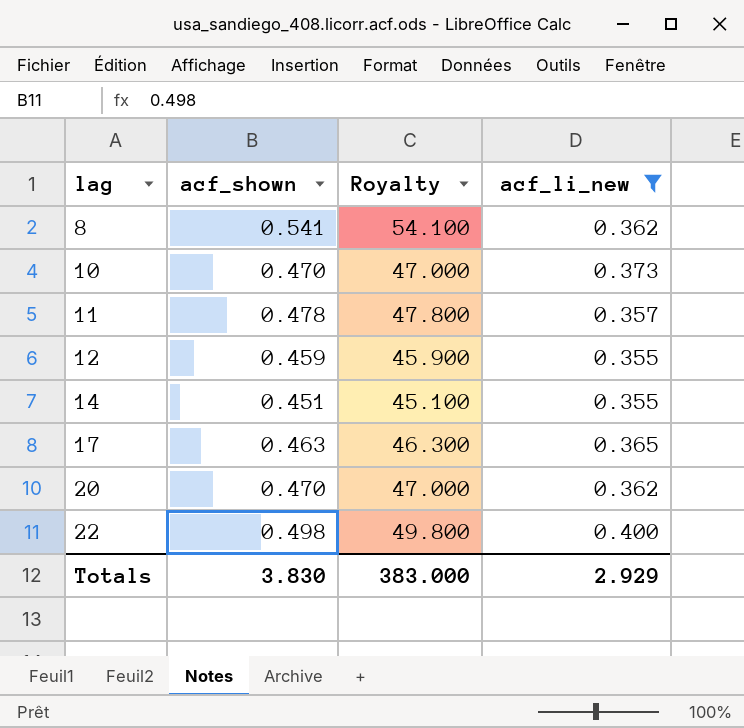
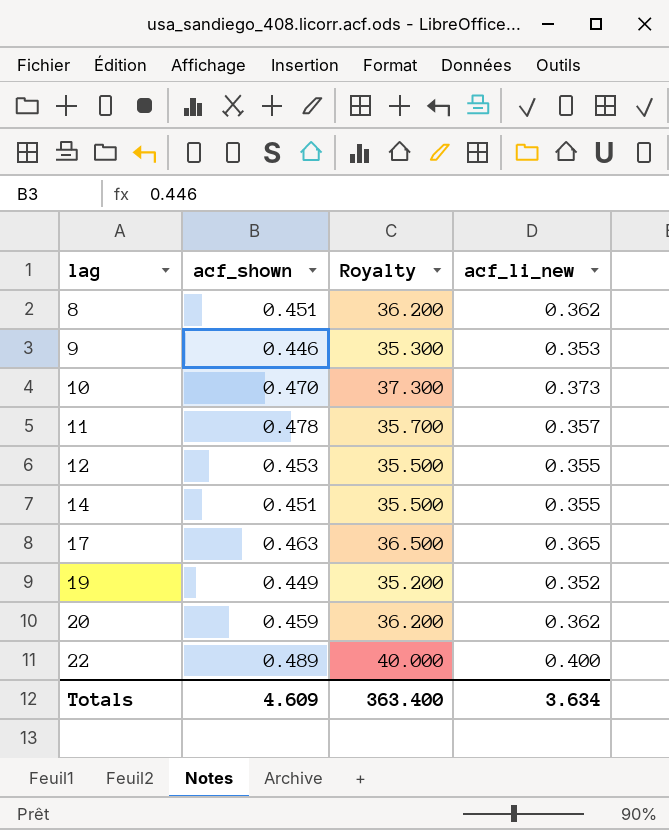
filter: acf_li_new >= 0.355 -> none
column Royalty | formula: [acf_shown] * 100 -> [acf_li_new] * 100
8 | acf_shown: 0.541 -> 0.451
12 | acf_shown: 0.459 -> 0.453
20 | acf_shown: 0.470 -> 0.459
22 | acf_shown: 0.498 -> 0.489
Totals | acf_shown: 3.830 -> 4.609
Totals | Royalty: 383.000 -> 363.400
Totals | acf_li_new: 2.929 -> 3.634

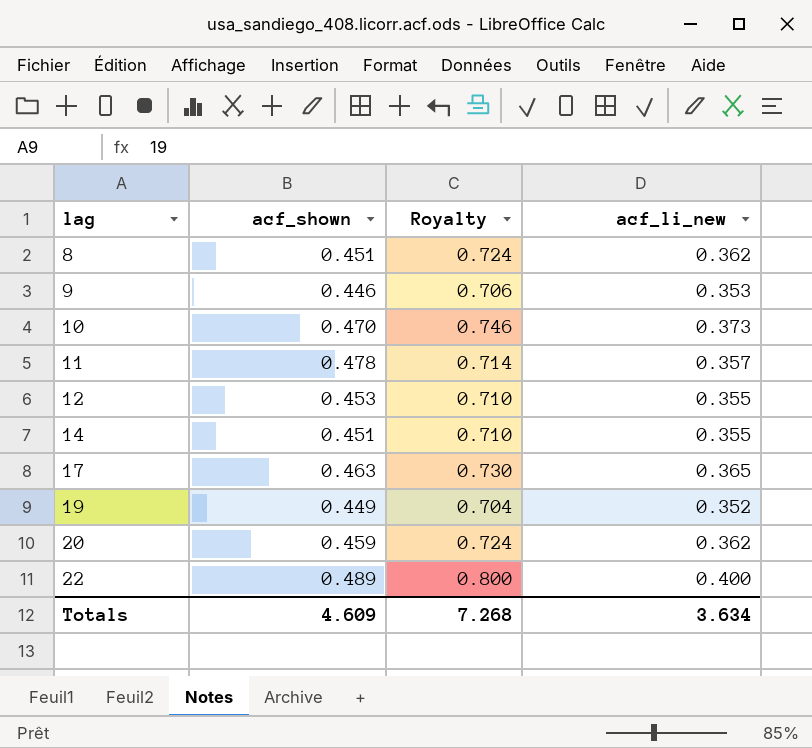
column Royalty | formula: [acf_li_new] * 100 -> [acf_li_new] * 2
Totals | Royalty: 363.400 -> 7.268

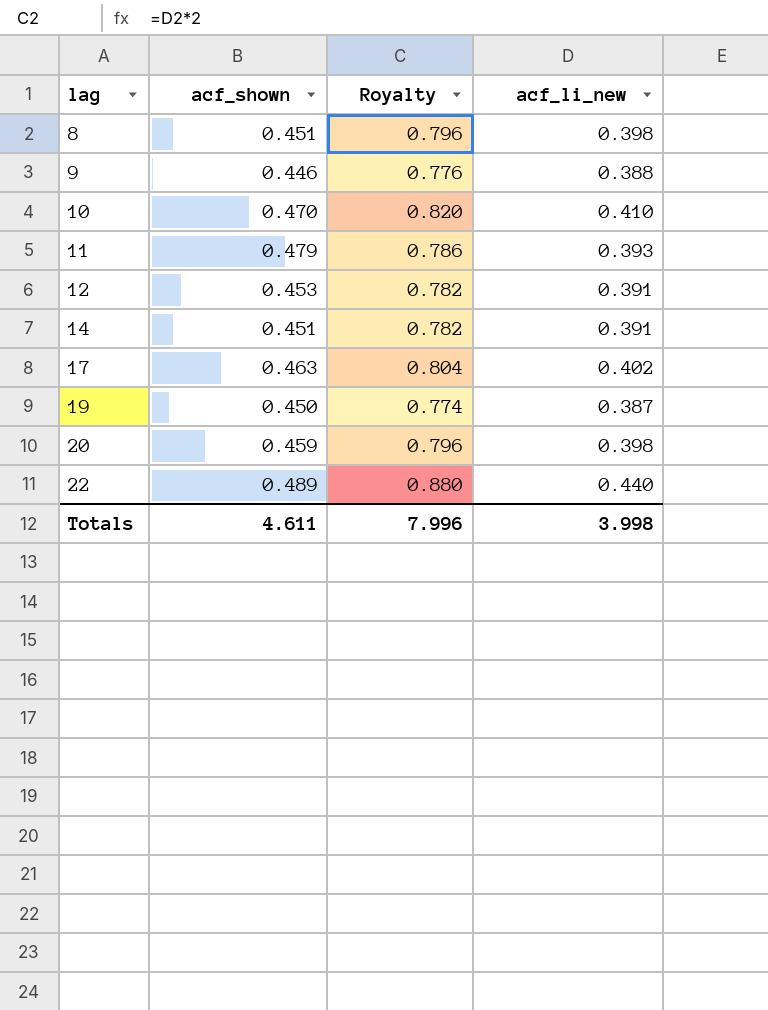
8 | Royalty: 0.724 -> 0.796
8 | acf_li_new: 0.362 -> 0.398
9 | Royalty: 0.706 -> 0.776
9 | acf_li_new: 0.353 -> 0.388
10 | Royalty: 0.746 -> 0.820
10 | acf_li_new: 0.373 -> 0.410
11 | acf_shown: 0.478 -> 0.479
11 | Royalty: 0.714 -> 0.786
11 | acf_li_new: 0.357 -> 0.393
12 | Royalty: 0.710 -> 0.782
12 | acf_li_new: 0.355 -> 0.391
14 | Royalty: 0.710 -> 0.782
14 | acf_li_new: 0.355 -> 0.391
17 | Royalty: 0.730 -> 0.804
17 | acf_li_new: 0.365 -> 0.402
19 | acf_shown: 0.449 -> 0.450
19 | Royalty: 0.704 -> 0.774
19 | acf_li_new: 0.352 -> 0.387
20 | Royalty: 0.724 -> 0.796
20 | acf_li_new: 0.362 -> 0.398
22 | Royalty: 0.800 -> 0.880
22 | acf_li_new: 0.400 -> 0.440
Totals | acf_shown: 4.609 -> 4.611
Totals | Royalty: 7.268 -> 7.996
Totals | acf_li_new: 3.634 -> 3.998

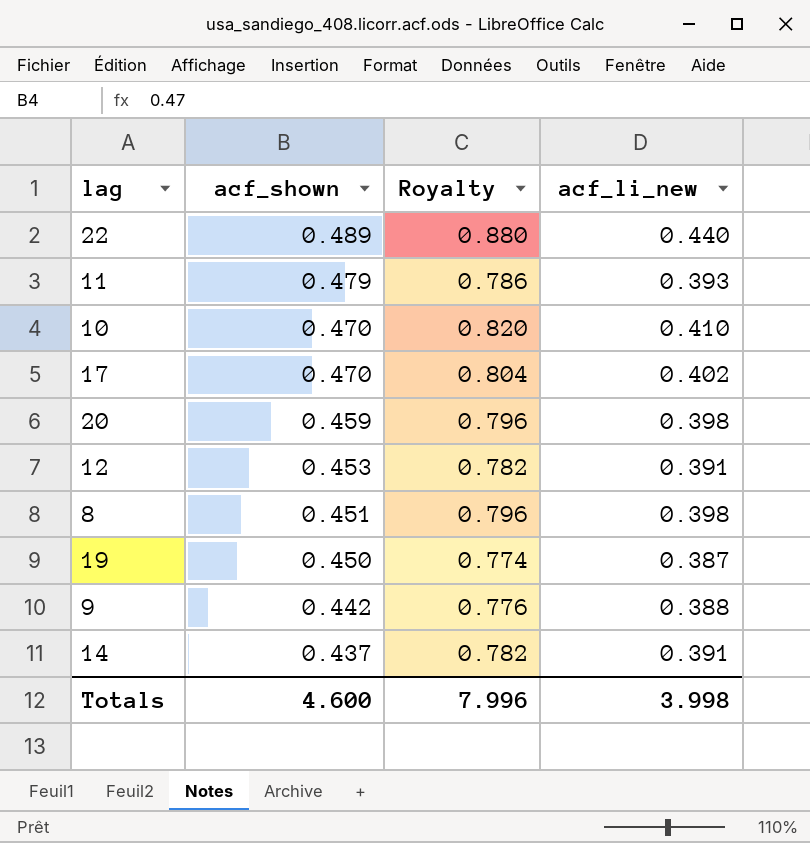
row order: lag ascending -> acf_shown descending
17 | acf_shown: 0.463 -> 0.470
9 | acf_shown: 0.446 -> 0.442
14 | acf_shown: 0.451 -> 0.437
Totals | acf_shown: 4.611 -> 4.600

